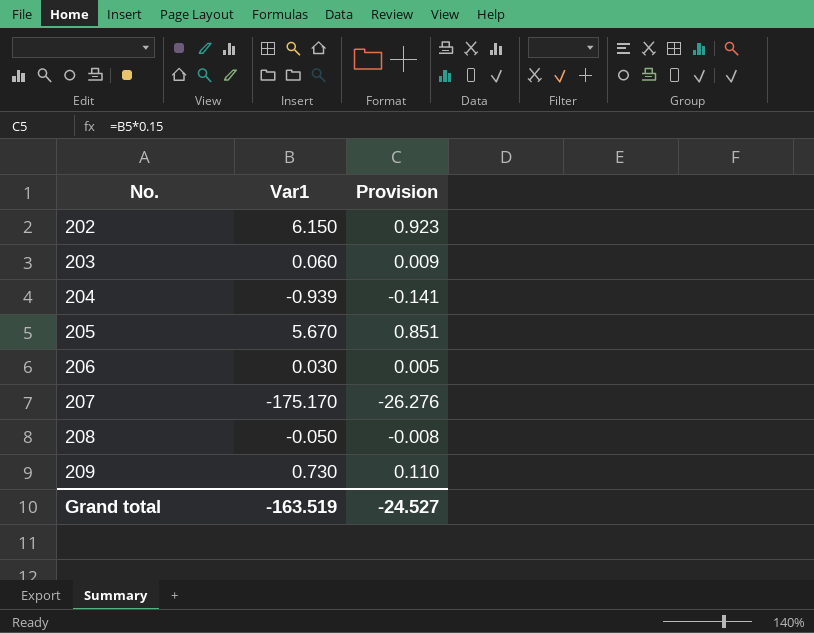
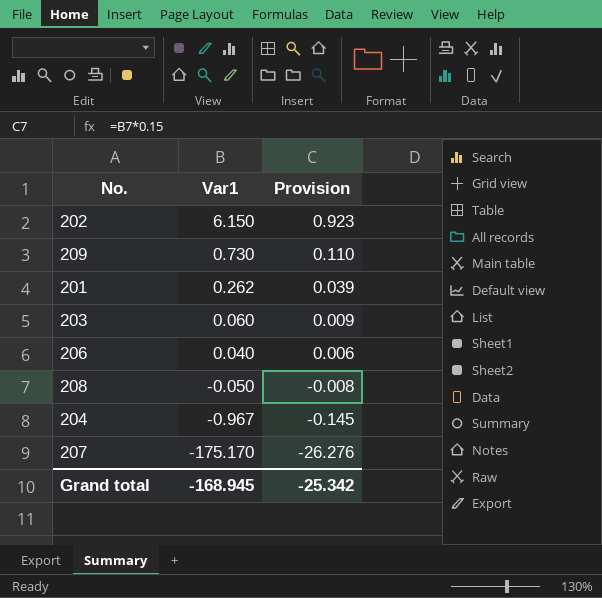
row order: No. ascending -> Var1 descending
row 205: 5.670 | 0.851 -> none
row 201: none -> 0.262 | 0.039
206 | Var1: 0.030 -> 0.040
206 | Provision: 0.005 -> 0.006
204 | Var1: -0.939 -> -0.967
204 | Provision: -0.141 -> -0.145
Grand total | Var1: -163.519 -> -168.945
Grand total | Provision: -24.527 -> -25.342

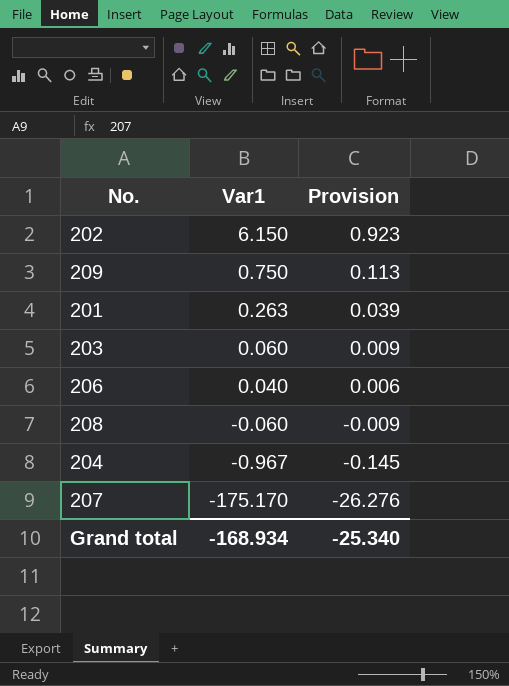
209 | Var1: 0.730 -> 0.750
209 | Provision: 0.110 -> 0.113
201 | Var1: 0.262 -> 0.263
208 | Var1: -0.050 -> -0.060
208 | Provision: -0.008 -> -0.009
Grand total | Var1: -168.945 -> -168.934
Grand total | Provision: -25.342 -> -25.340

